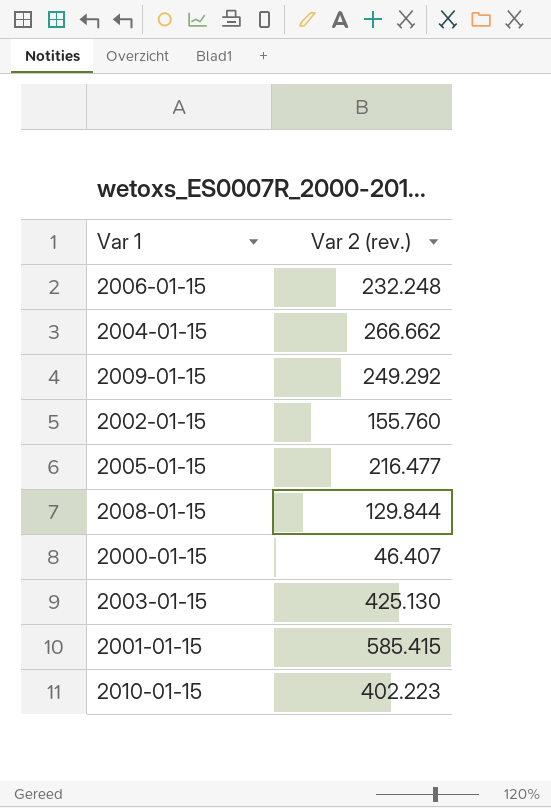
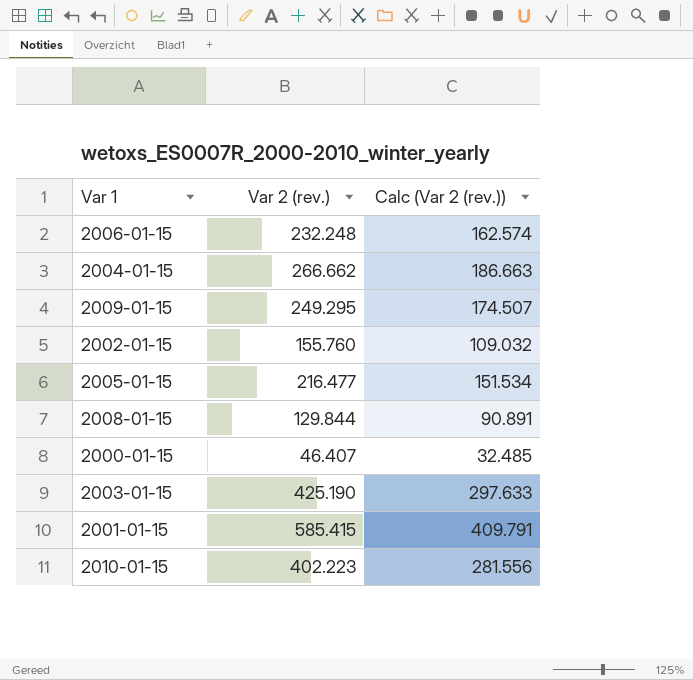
column Calc (Var 2 (rev.)) | formula: none -> [Var 2 (rev.)] * 0.7
2009-01-15 | Var 2 (rev.): 249.292 -> 249.295
2003-01-15 | Var 2 (rev.): 425.130 -> 425.190

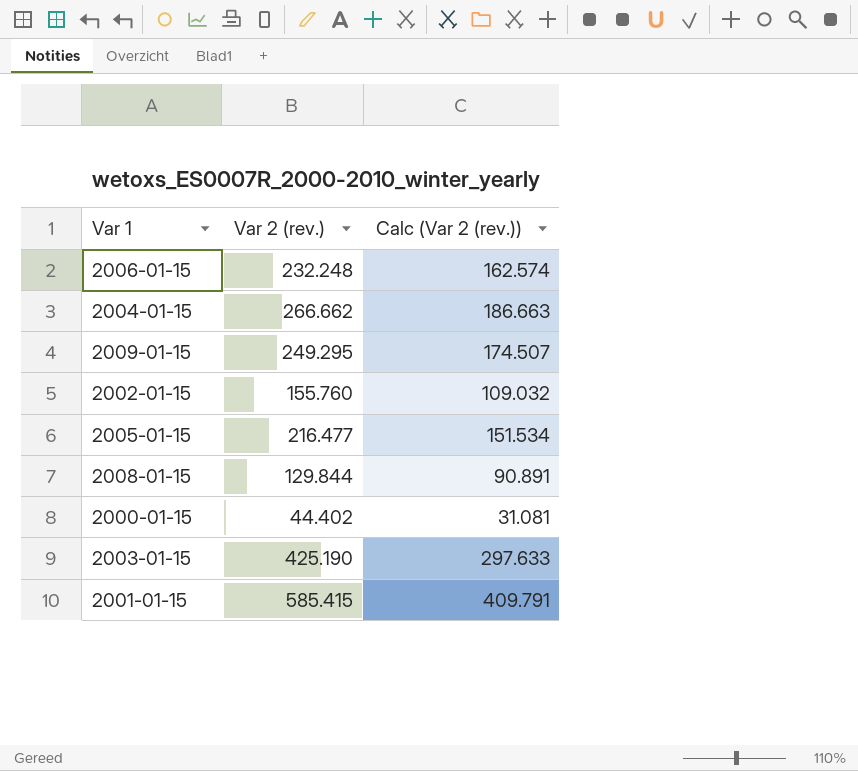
row 2010-01-15: 402.223 | 281.556 -> none
2000-01-15 | Var 2 (rev.): 46.407 -> 44.402
2000-01-15 | Calc (Var 2 (rev.)): 32.485 -> 31.081

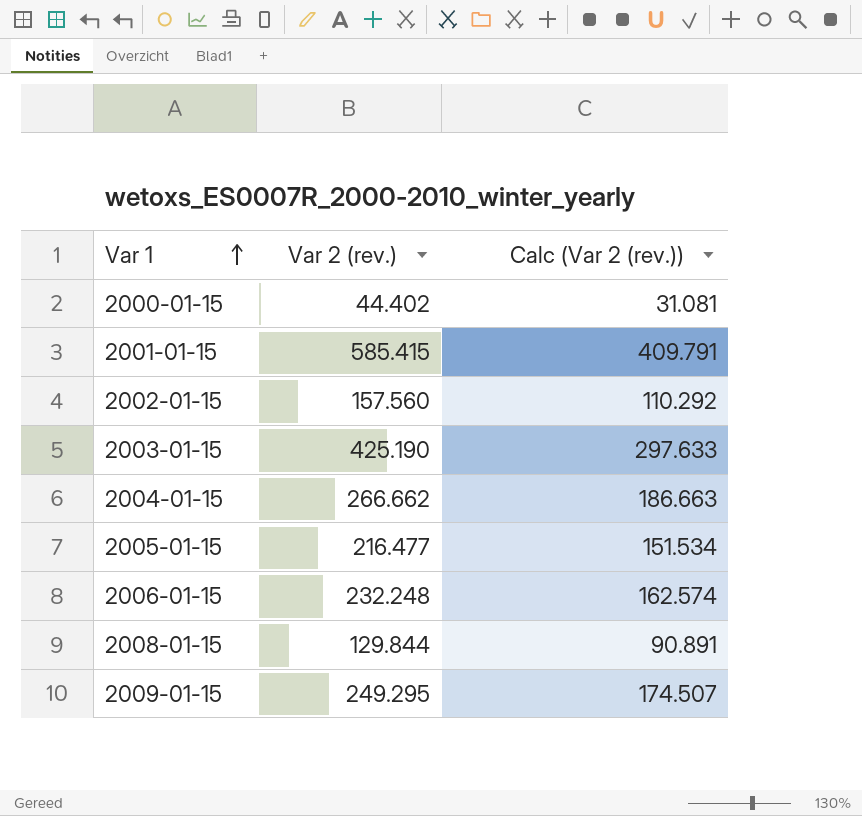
row order: none -> Var 1 ascending
2002-01-15 | Var 2 (rev.): 155.760 -> 157.560
2002-01-15 | Calc (Var 2 (rev.)): 109.032 -> 110.292

